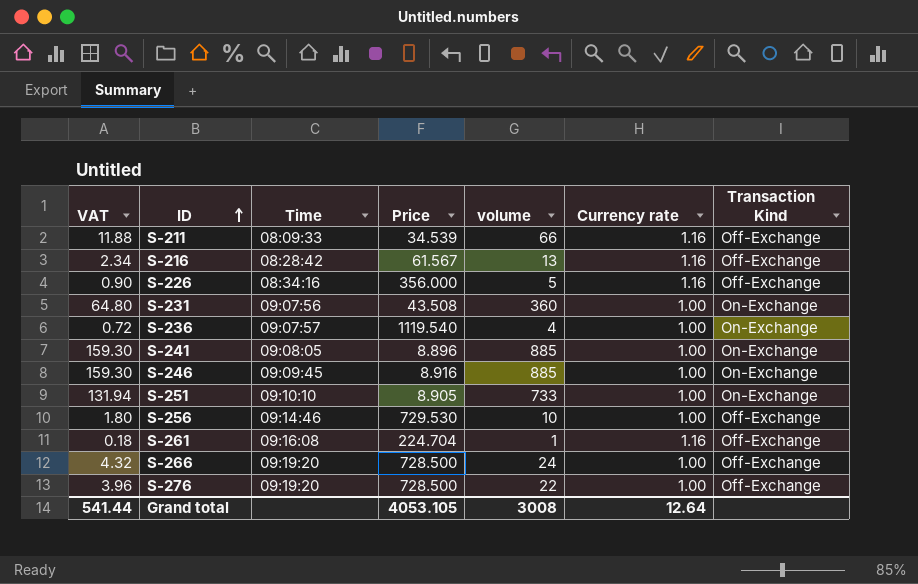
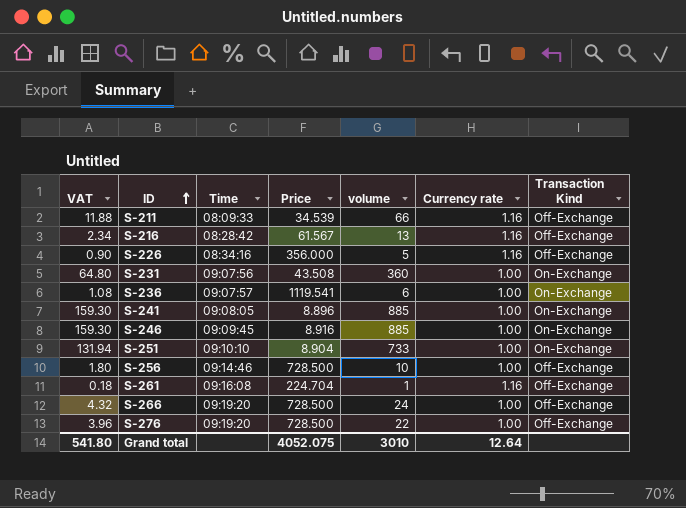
S-236 | VAT: 0.72 -> 1.08
S-236 | Price: 1119.540 -> 1119.541
S-236 | volume: 4 -> 6
S-251 | Price: 8.905 -> 8.904
S-256 | Price: 729.530 -> 728.500
Grand total | VAT: 541.44 -> 541.80
Grand total | Price: 4053.105 -> 4052.075
Grand total | volume: 3008 -> 3010

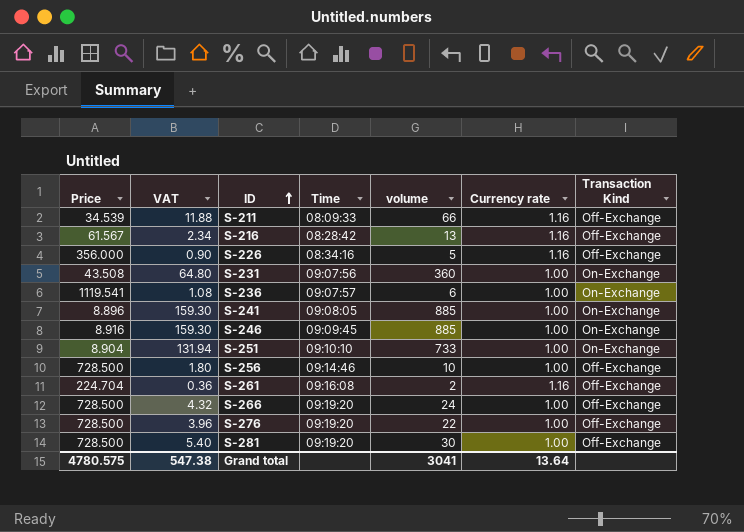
column Price | position: 4 -> 1
S-261 | VAT: 0.18 -> 0.36
S-261 | volume: 1 -> 2
row S-281: none -> 728.500 | 5.40 | 09:19:20 | 30 | 1.00 | Off-Exchange
Grand total | Price: 4052.075 -> 4780.575
Grand total | VAT: 541.80 -> 547.38
Grand total | volume: 3010 -> 3041
Grand total | Currency rate: 12.64 -> 13.64

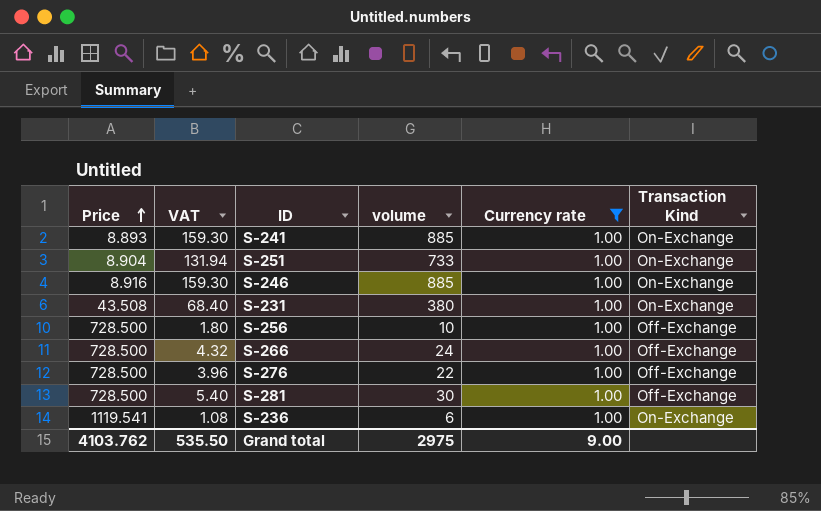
filter: none -> Currency rate = 1.00
row order: ID ascending -> Price ascending
column Time | position: 4 -> none
S-241 | Price: 8.896 -> 8.893
S-231 | VAT: 64.80 -> 68.40
S-231 | volume: 360 -> 380
Grand total | Price: 4780.575 -> 4103.762
Grand total | VAT: 547.38 -> 535.50
Grand total | volume: 3041 -> 2975
Grand total | Currency rate: 13.64 -> 9.00

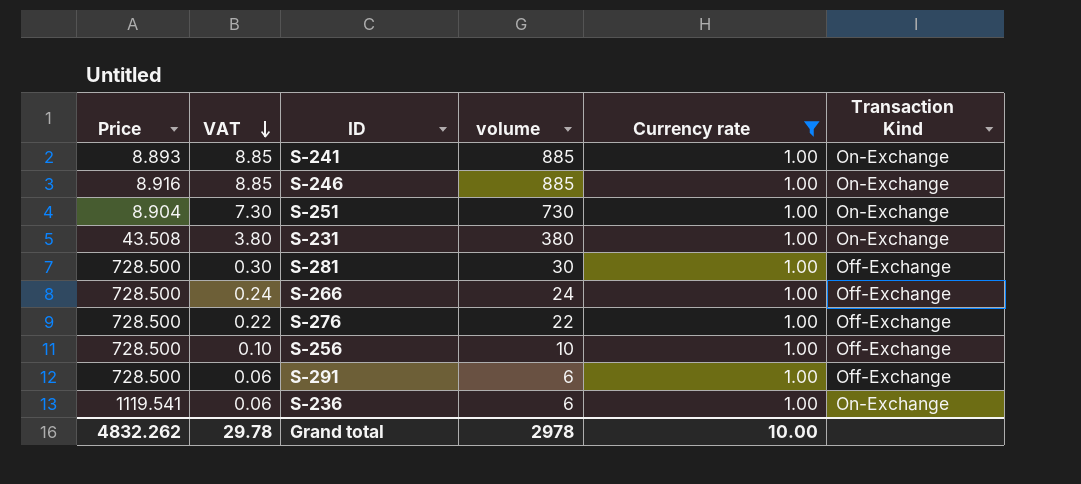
row order: Price ascending -> VAT descending
column VAT | formula: [volume] * 0.18 -> [volume] * 0.01
S-251 | volume: 733 -> 730
row S-291: none -> 728.500 | 0.06 | 6 | 1.00 | Off-Exchange
Grand total | Price: 4103.762 -> 4832.262
Grand total | VAT: 535.50 -> 29.78
Grand total | volume: 2975 -> 2978
Grand total | Currency rate: 9.00 -> 10.00

